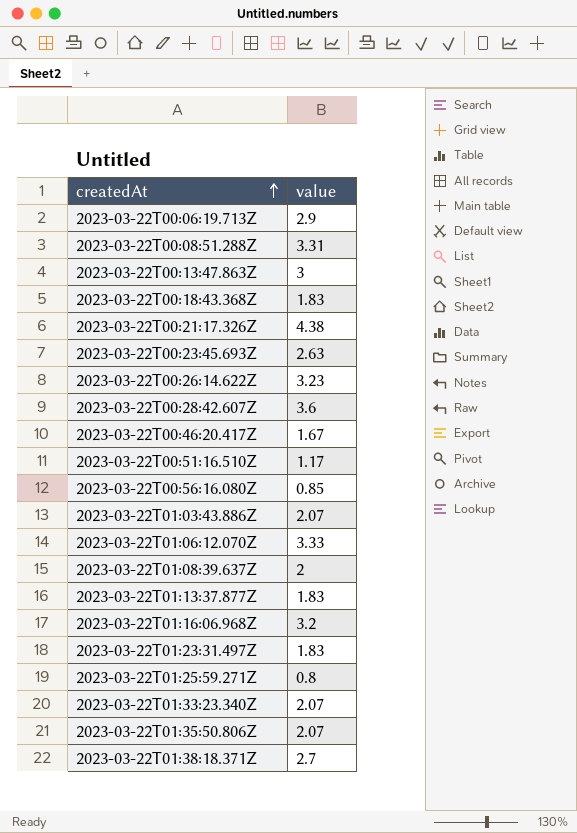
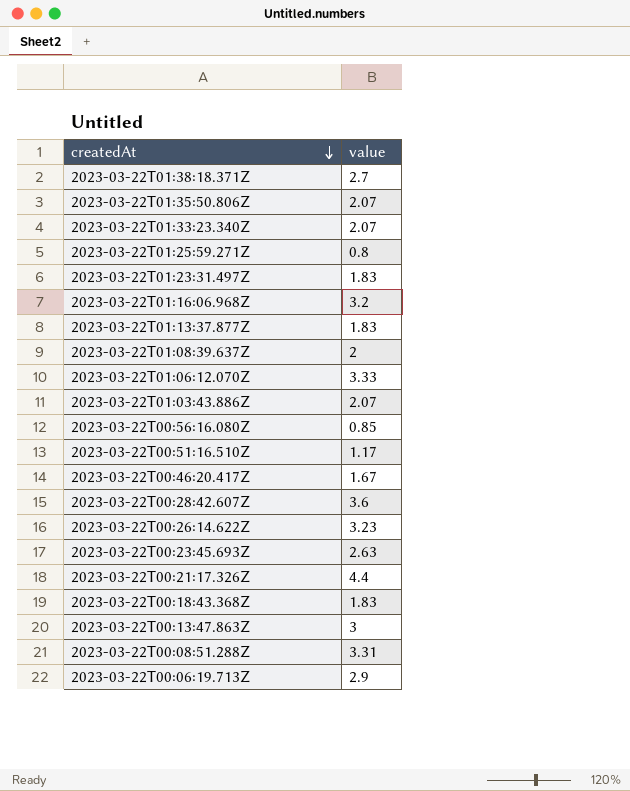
row order: createdAt ascending -> createdAt descending
2023-03-22T00:21:17.326Z | value: 4.38 -> 4.4

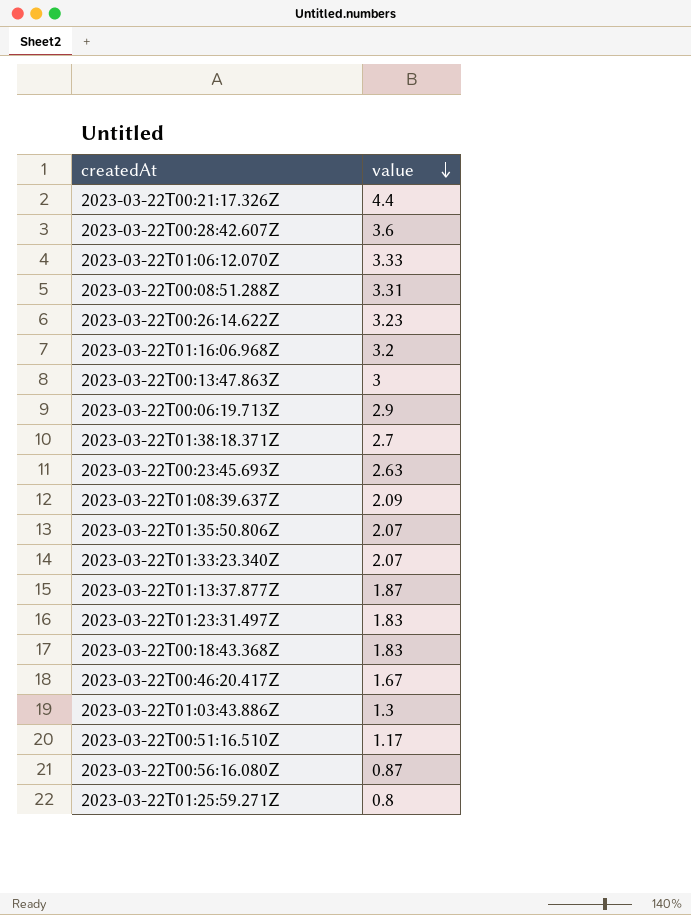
row order: createdAt descending -> value descending
2023-03-22T01:08:39.637Z | value: 2 -> 2.09
2023-03-22T01:13:37.877Z | value: 1.83 -> 1.87
2023-03-22T01:03:43.886Z | value: 2.07 -> 1.3
2023-03-22T00:56:16.080Z | value: 0.85 -> 0.87

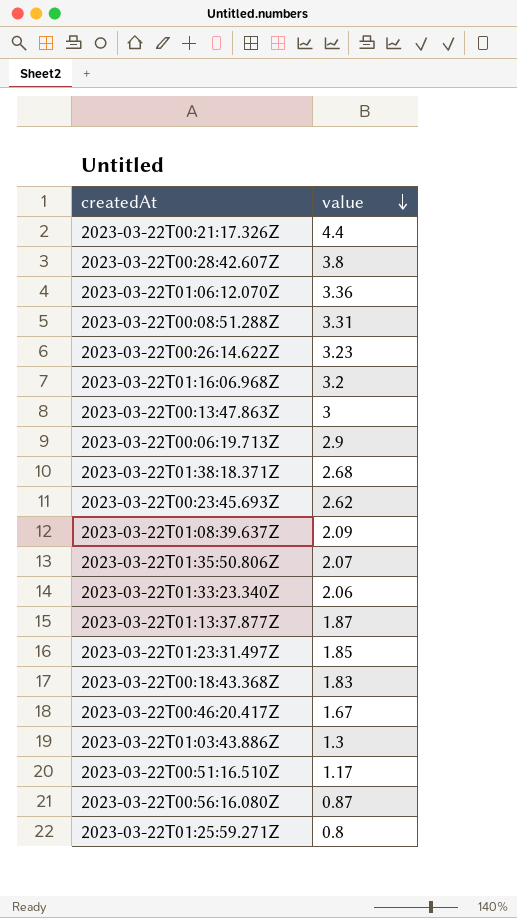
2023-03-22T00:28:42.607Z | value: 3.6 -> 3.8
2023-03-22T01:06:12.070Z | value: 3.33 -> 3.36
2023-03-22T01:38:18.371Z | value: 2.7 -> 2.68
2023-03-22T00:23:45.693Z | value: 2.63 -> 2.62
2023-03-22T01:33:23.340Z | value: 2.07 -> 2.06
2023-03-22T01:23:31.497Z | value: 1.83 -> 1.85

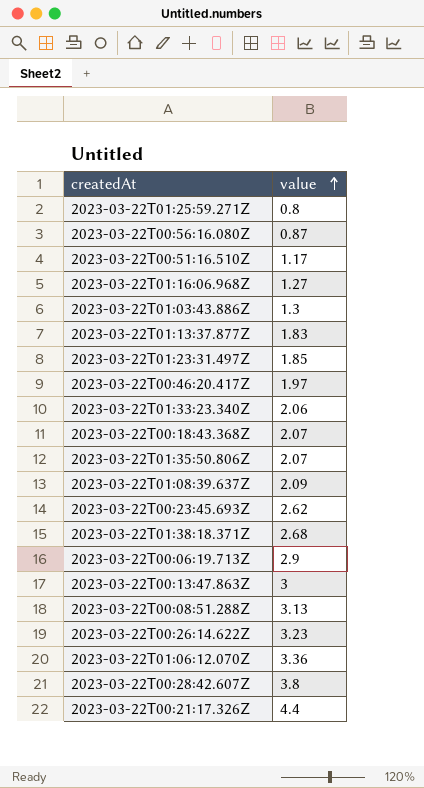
row order: value descending -> value ascending
2023-03-22T01:16:06.968Z | value: 3.2 -> 1.27
2023-03-22T01:13:37.877Z | value: 1.87 -> 1.83
2023-03-22T00:46:20.417Z | value: 1.67 -> 1.97
2023-03-22T00:18:43.368Z | value: 1.83 -> 2.07
2023-03-22T00:08:51.288Z | value: 3.31 -> 3.13

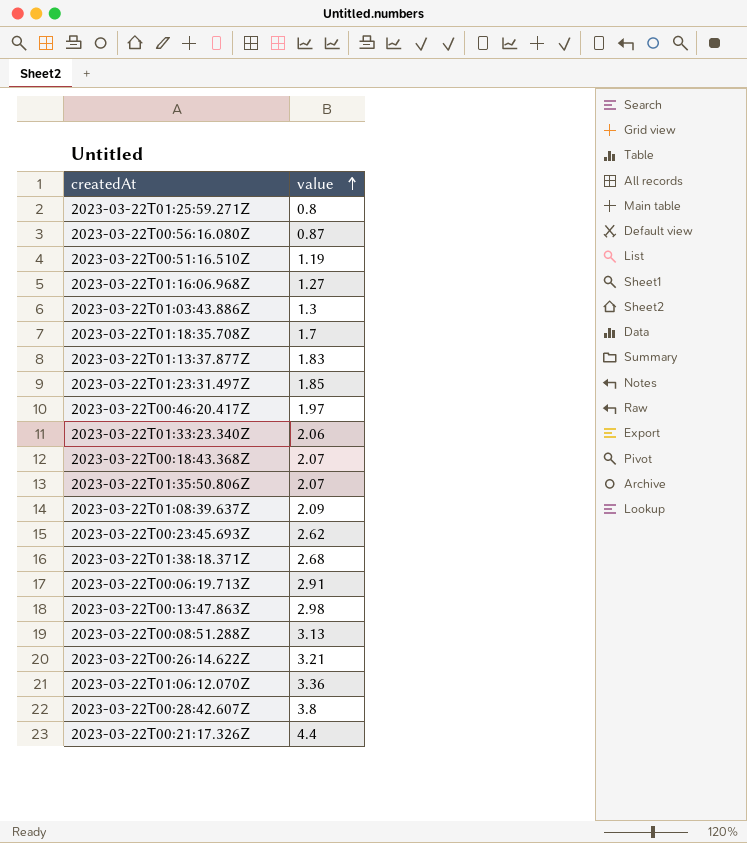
2023-03-22T00:51:16.510Z | value: 1.17 -> 1.19
row 2023-03-22T01:18:35.708Z: none -> 1.7
2023-03-22T00:06:19.713Z | value: 2.9 -> 2.91
2023-03-22T00:13:47.863Z | value: 3 -> 2.98
2023-03-22T00:26:14.622Z | value: 3.23 -> 3.21

